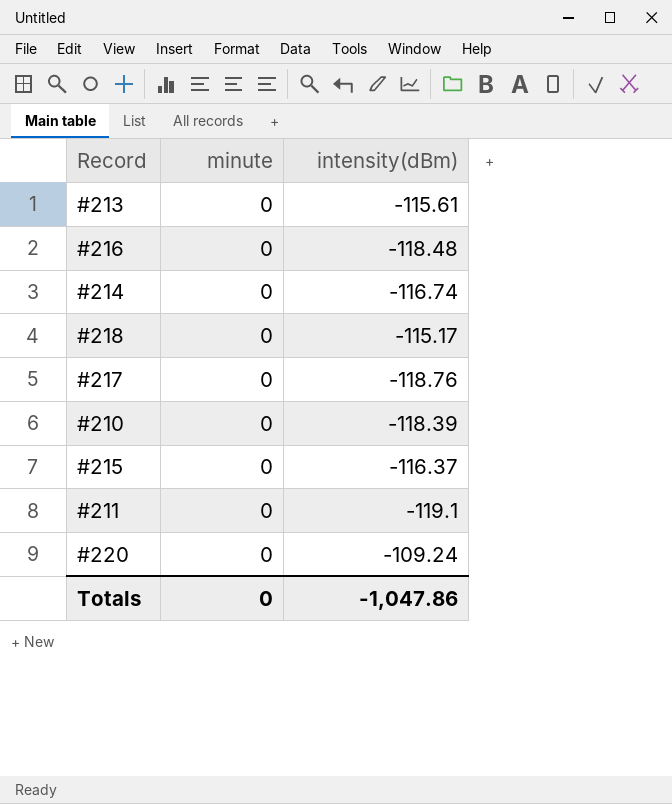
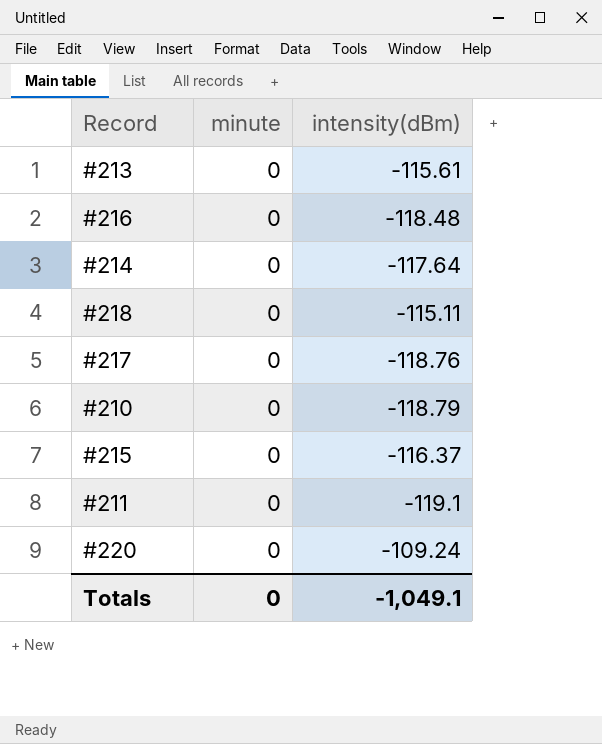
#214 | intensity(dBm): -116.74 -> -117.64
#218 | intensity(dBm): -115.17 -> -115.11
#210 | intensity(dBm): -118.39 -> -118.79
Totals | intensity(dBm): -1,047.86 -> -1,049.1

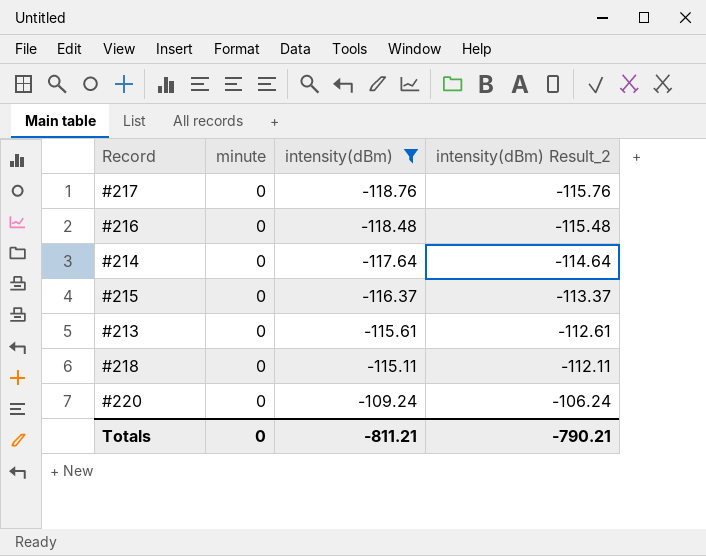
filter: none -> intensity(dBm) >= -118.76
row order: none -> intensity(dBm) ascending
column intensity(dBm) Result_2 | formula: none -> [intensity(dBm)] + 3
Totals | intensity(dBm): -1,049.1 -> -811.21

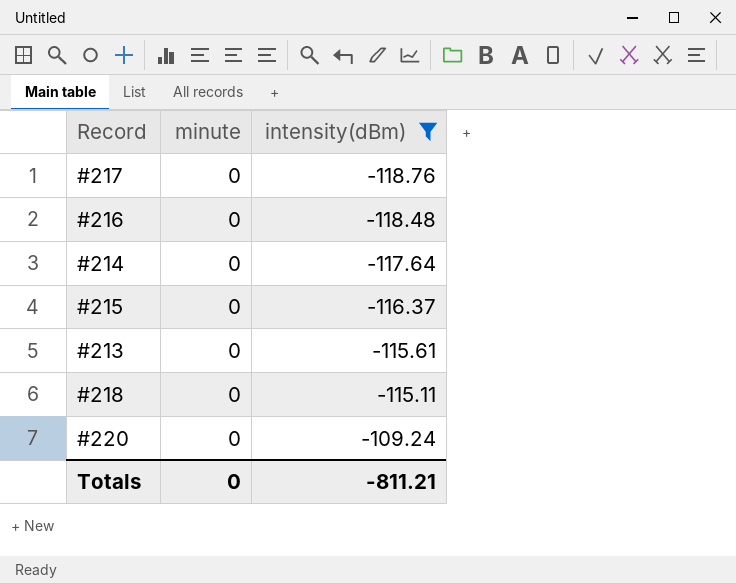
column intensity(dBm) Result_2 | formula: [intensity(dBm)] + 3 -> none

